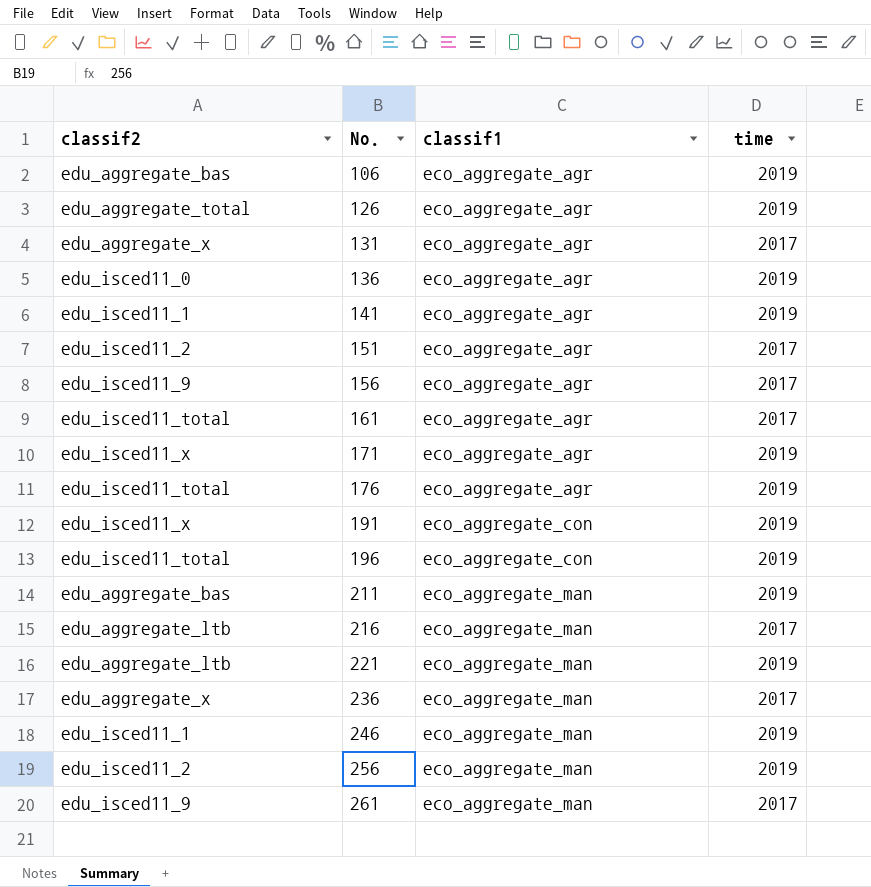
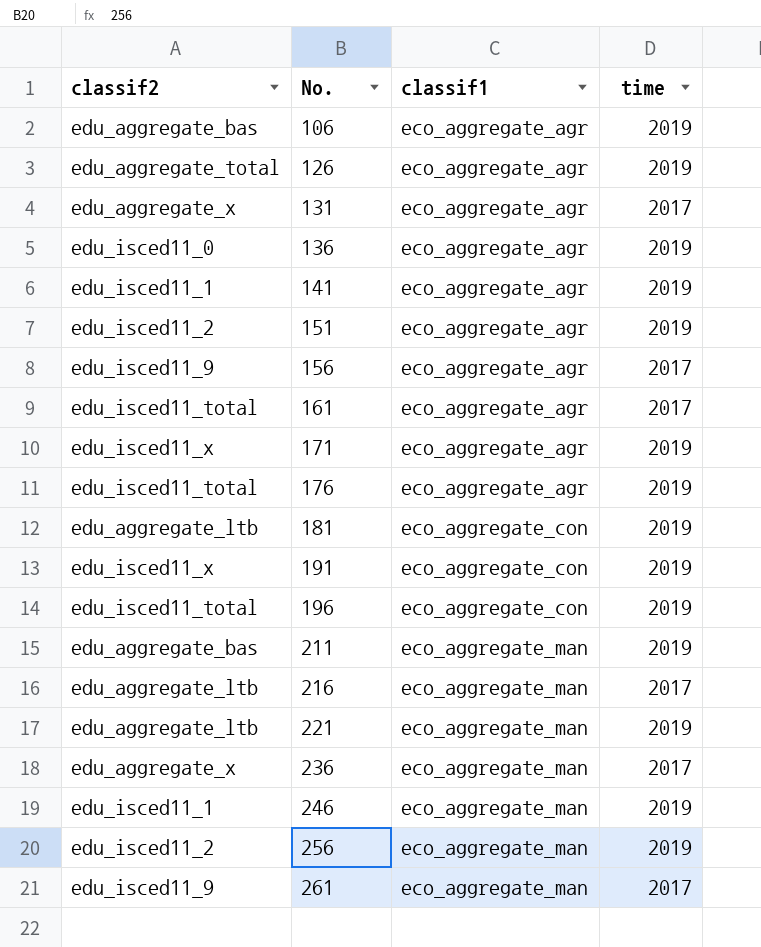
151 | time: 2017 -> 2019
row 181: none -> edu_aggregate_ltb | eco_aggregate_con | 2019

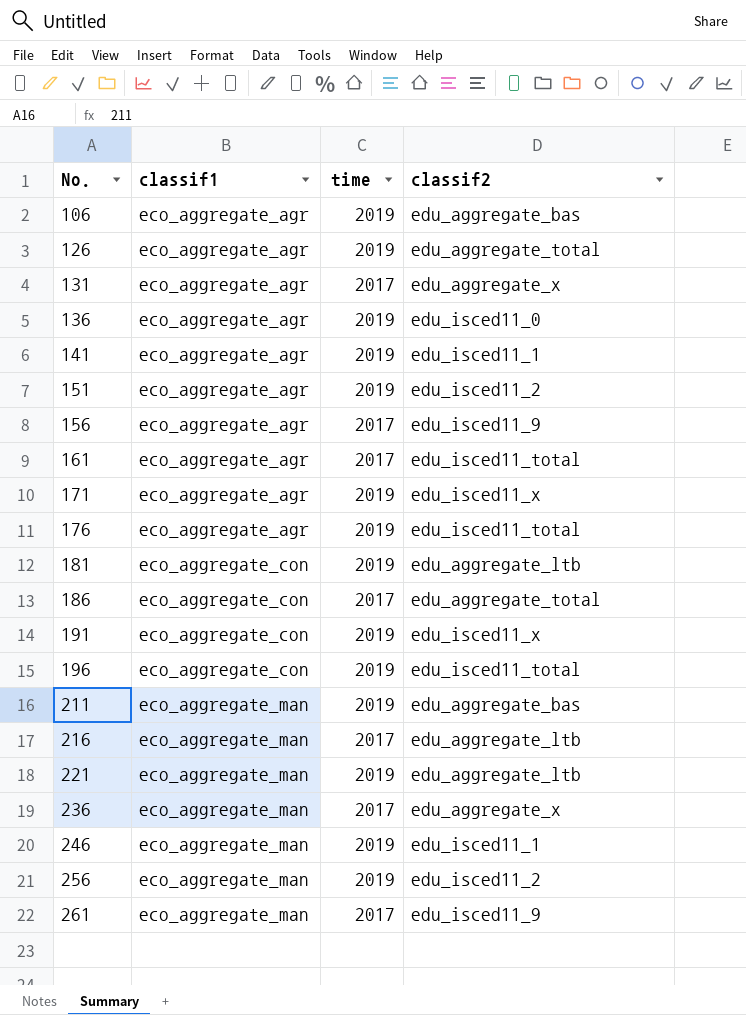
column classif2 | position: 1 -> 4
row 186: none -> eco_aggregate_con | 2017 | edu_aggregate_total

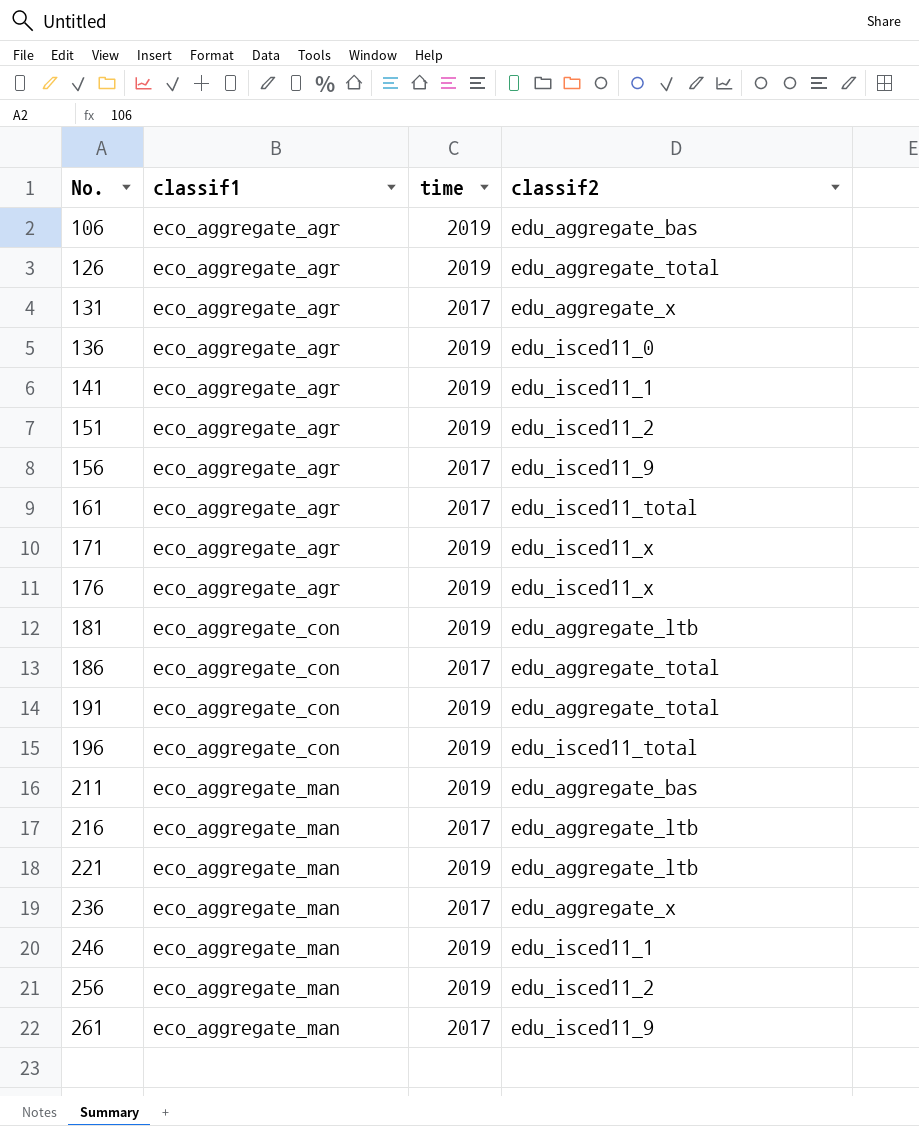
176 | classif2: edu_isced11_total -> edu_isced11_x
191 | classif2: edu_isced11_x -> edu_aggregate_total

